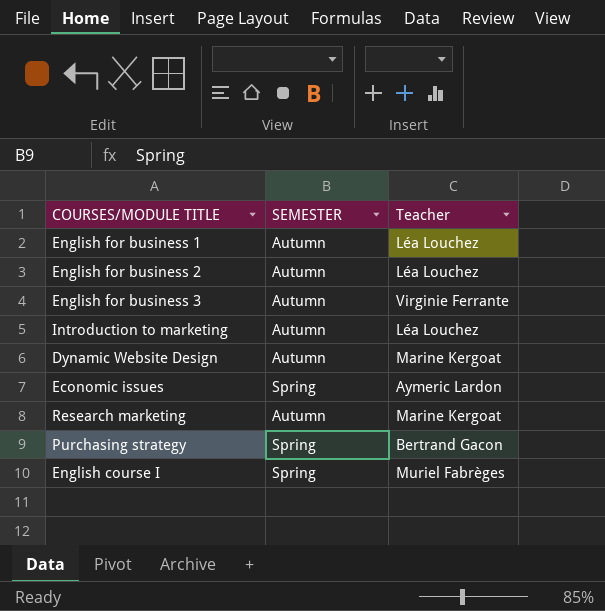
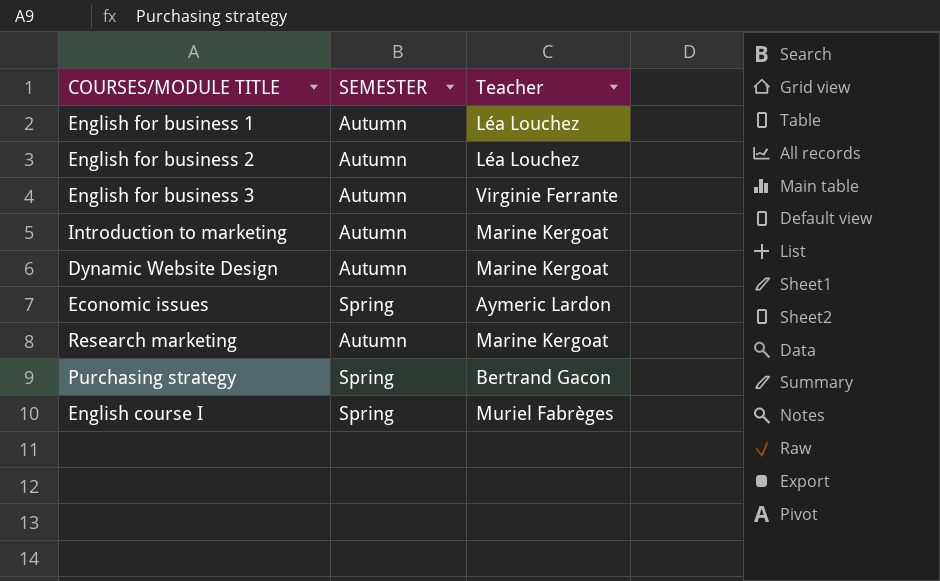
Introduction to marketing | Teacher: Léa Louchez -> Marine Kergoat

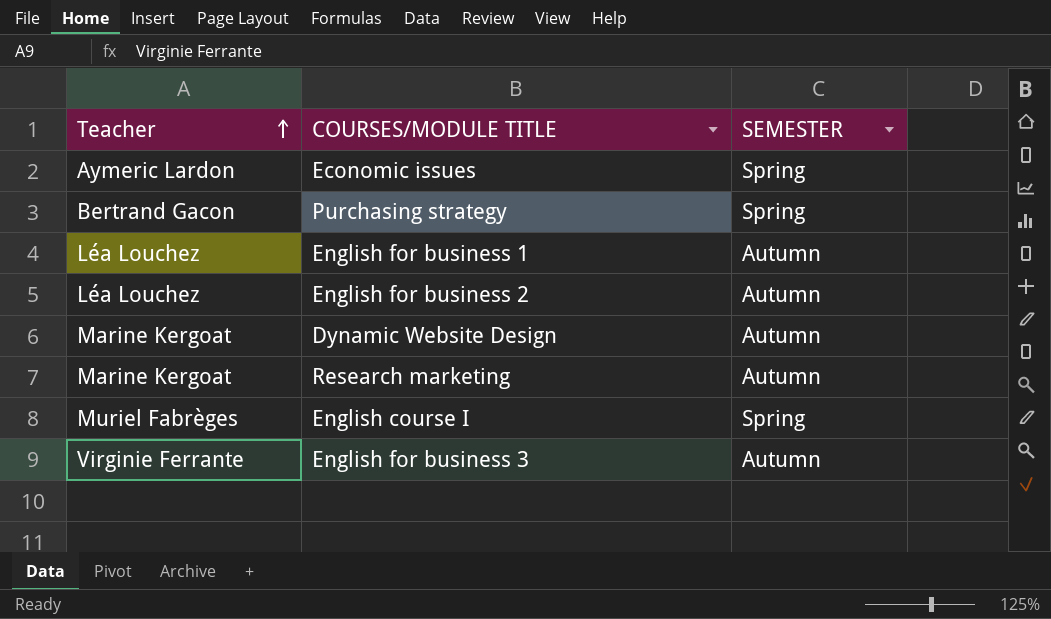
row order: none -> Teacher ascending
column Teacher | position: 3 -> 1
row Introduction to marketing: Autumn | Marine Kergoat -> none

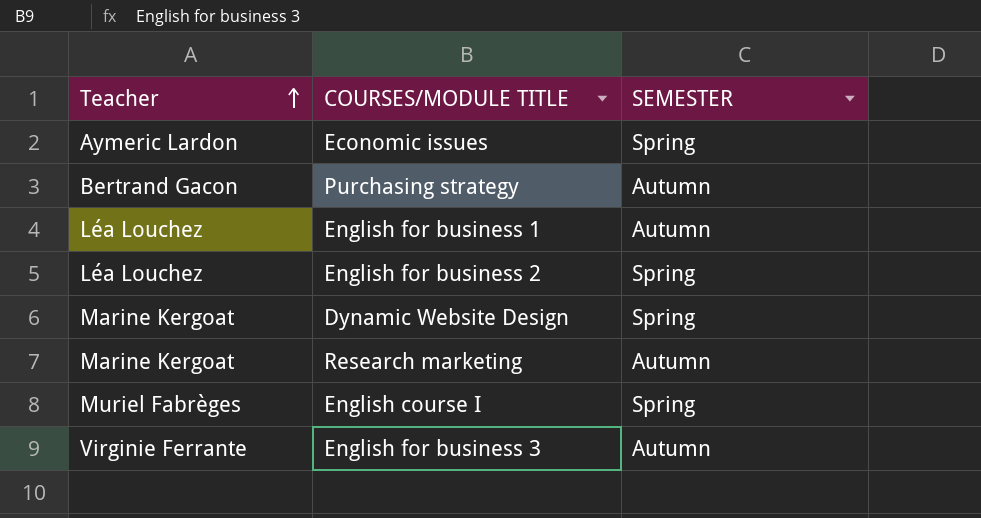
Purchasing strategy | SEMESTER: Spring -> Autumn
English for business 2 | SEMESTER: Autumn -> Spring
Dynamic Website Design | SEMESTER: Autumn -> Spring

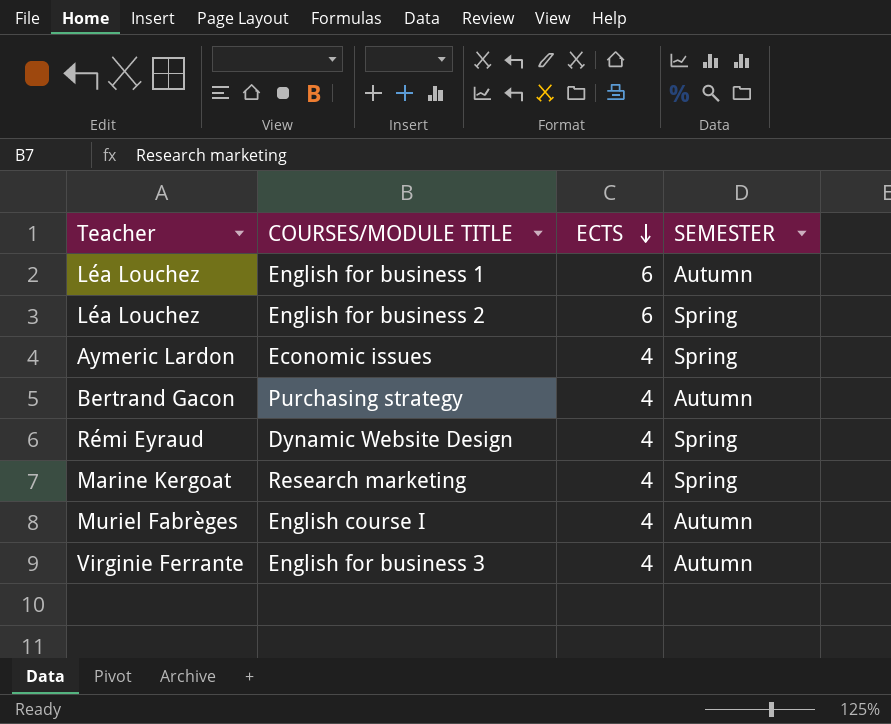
row order: Teacher ascending -> ECTS descending
column ECTS | position: none -> 3
Dynamic Website Design | Teacher: Marine Kergoat -> Rémi Eyraud
Research marketing | SEMESTER: Autumn -> Spring
English course I | SEMESTER: Spring -> Autumn

